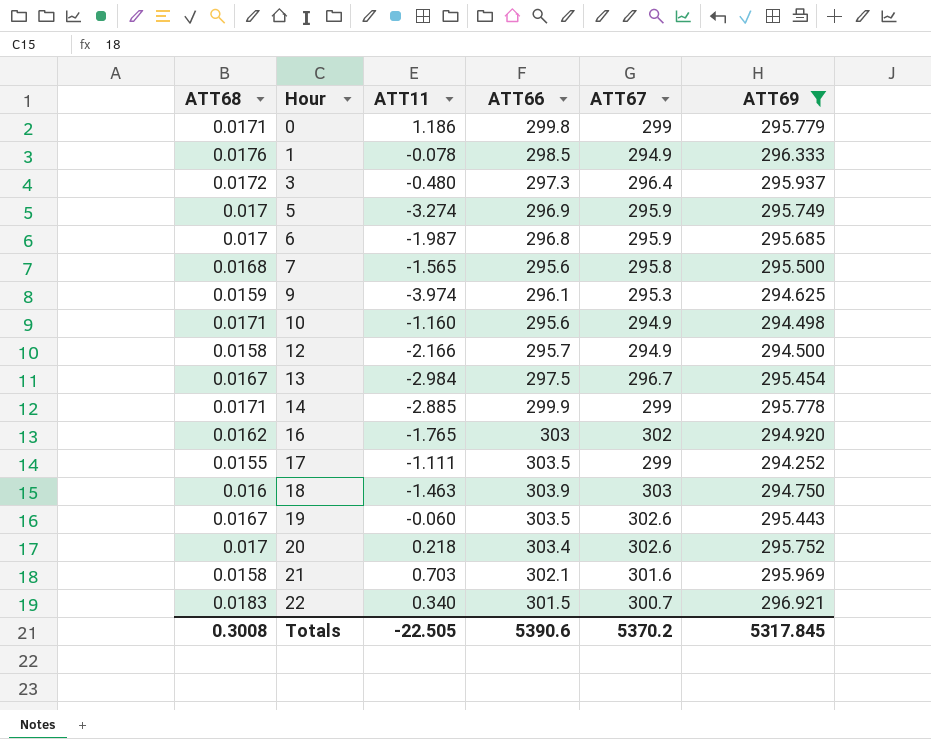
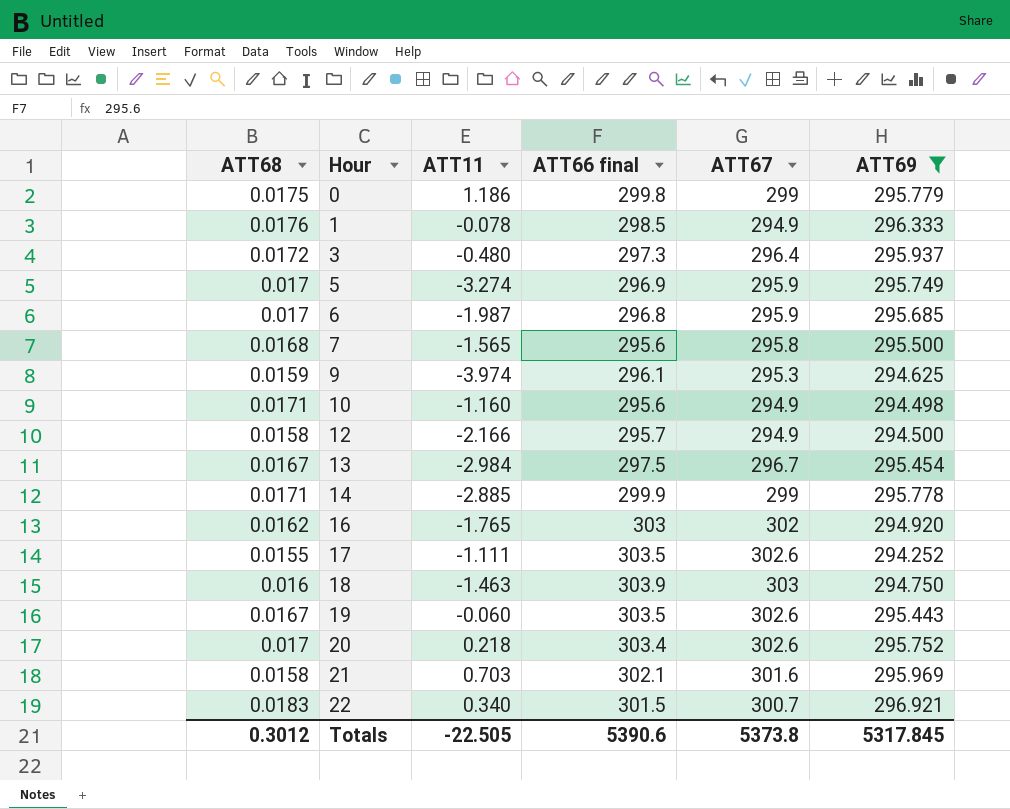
column name: ATT66 -> ATT66 final
0 | ATT68: 0.0171 -> 0.0175
17 | ATT67: 299 -> 302.6
Totals | ATT68: 0.3008 -> 0.3012
Totals | ATT67: 5370.2 -> 5373.8

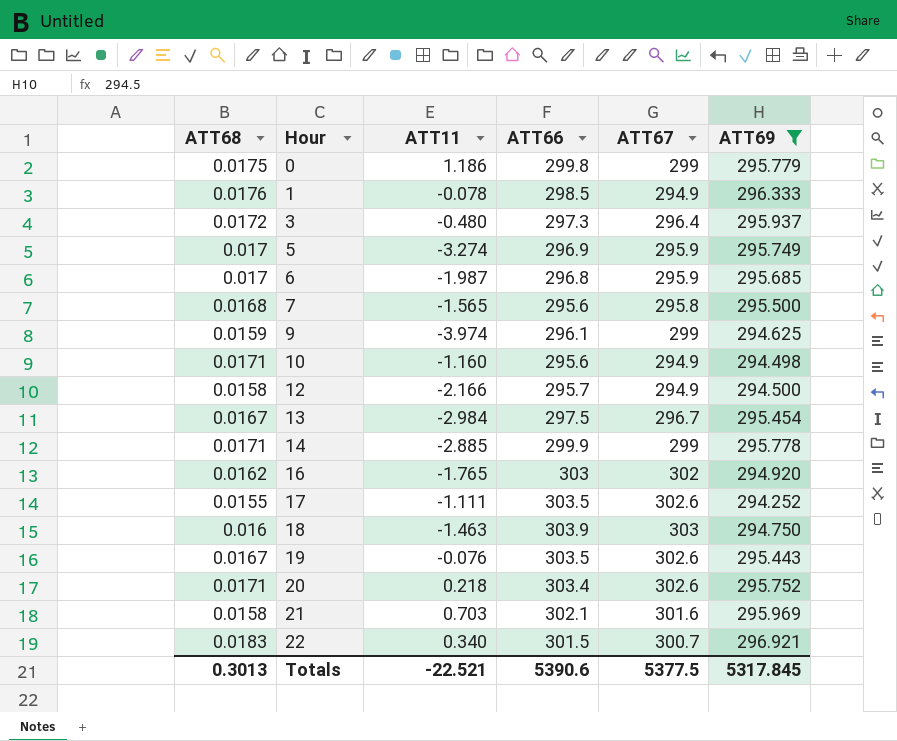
column name: ATT66 final -> ATT66
9 | ATT67: 295.3 -> 299
19 | ATT11: -0.060 -> -0.076
20 | ATT68: 0.017 -> 0.0171
Totals | ATT68: 0.3012 -> 0.3013
Totals | ATT11: -22.505 -> -22.521
Totals | ATT67: 5373.8 -> 5377.5

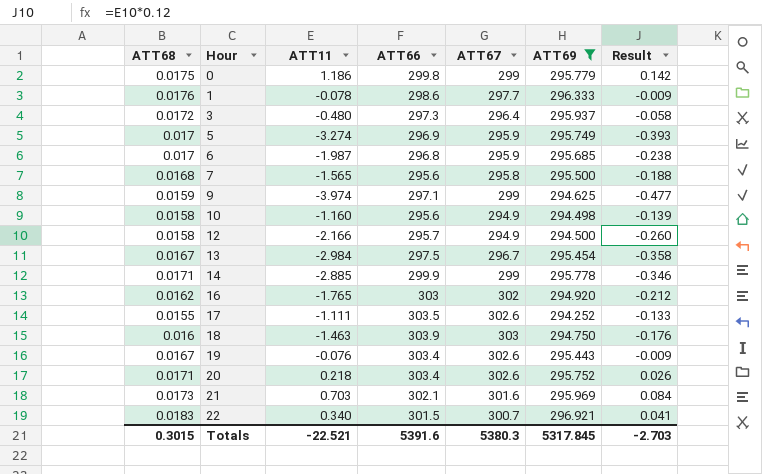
column Result | formula: none -> [ATT11] * 0.12
1 | ATT66: 298.5 -> 298.6
1 | ATT67: 294.9 -> 297.7
9 | ATT66: 296.1 -> 297.1
10 | ATT68: 0.0171 -> 0.0158
19 | ATT66: 303.5 -> 303.4
21 | ATT68: 0.0158 -> 0.0173
Totals | ATT68: 0.3013 -> 0.3015
Totals | ATT66: 5390.6 -> 5391.6
Totals | ATT67: 5377.5 -> 5380.3

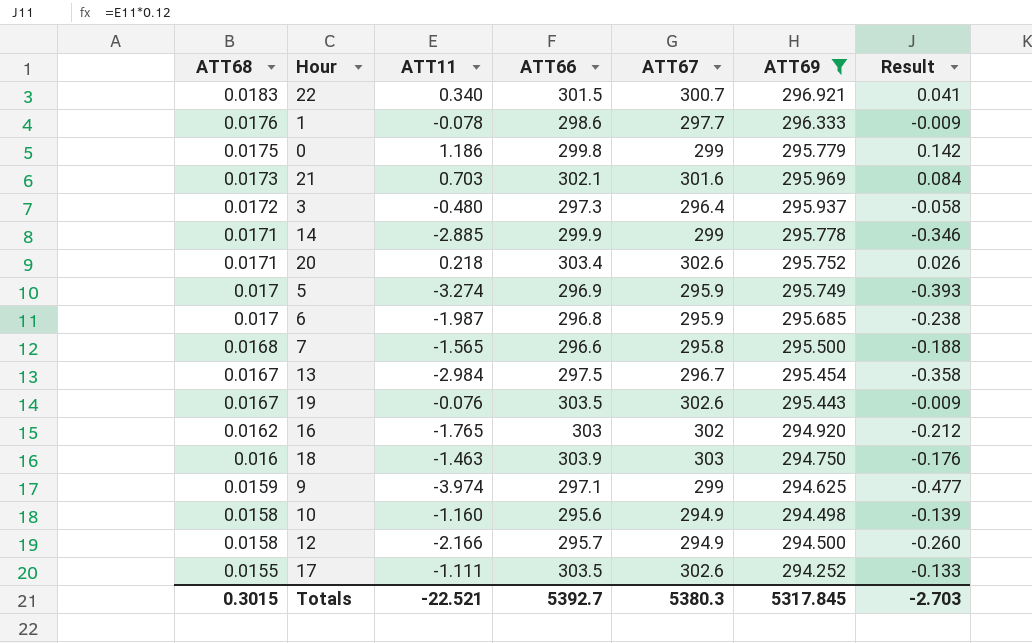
row order: Hour ascending -> ATT68 descending
7 | ATT66: 295.6 -> 296.6
19 | ATT66: 303.4 -> 303.5
Totals | ATT66: 5391.6 -> 5392.7

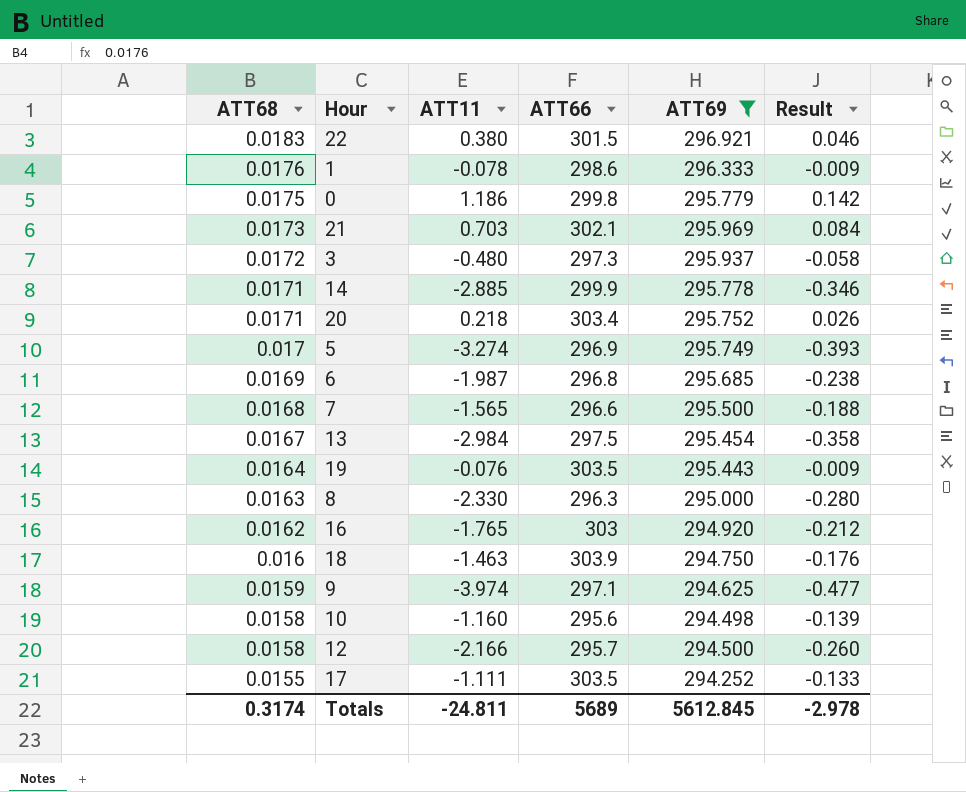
column ATT67 | position: 5 -> none
22 | ATT11: 0.340 -> 0.380
22 | Result: 0.041 -> 0.046
6 | ATT68: 0.017 -> 0.0169
19 | ATT68: 0.0167 -> 0.0164
row 8: none -> 0.0163 | -2.330 | 296.3 | 295.000 | -0.280
Totals | ATT68: 0.3015 -> 0.3174
Totals | ATT11: -22.521 -> -24.811
Totals | ATT66: 5392.7 -> 5689
Totals | ATT69: 5317.845 -> 5612.845
Totals | Result: -2.703 -> -2.978

